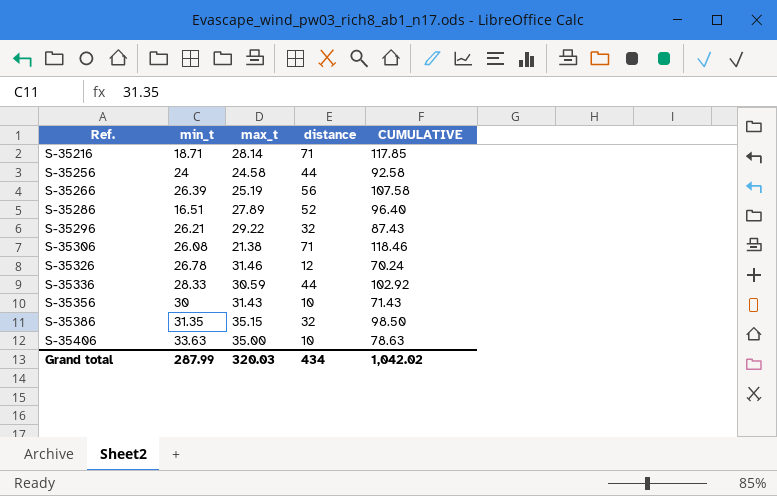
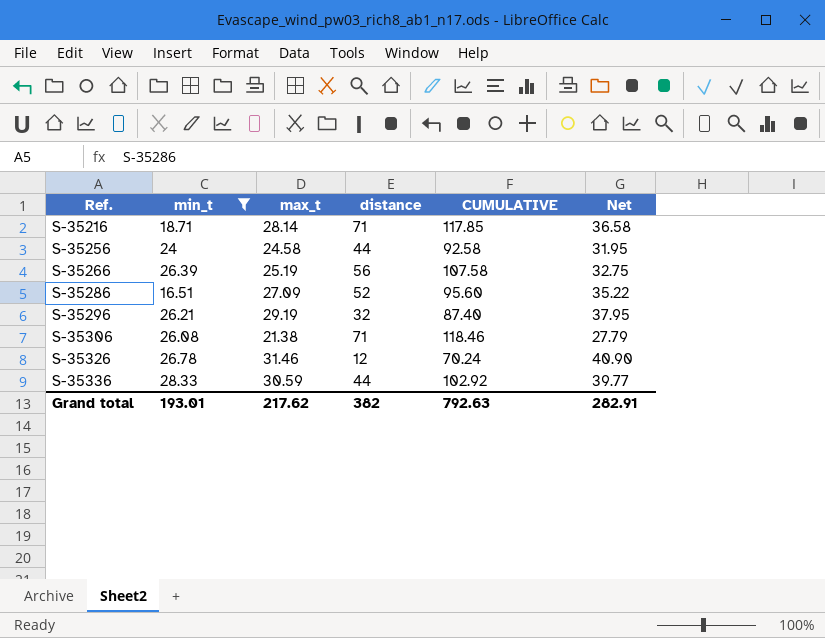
filter: none -> min_t <= 28.33
column Net | formula: none -> [max_t] * 1.3
S-35286 | max_t: 27.89 -> 27.09
S-35286 | CUMULATIVE: 96.40 -> 95.60
S-35296 | max_t: 29.22 -> 29.19
S-35296 | CUMULATIVE: 87.43 -> 87.40
Grand total | min_t: 287.99 -> 193.01
Grand total | max_t: 320.03 -> 217.62
Grand total | distance: 434 -> 382
Grand total | CUMULATIVE: 1,042.02 -> 792.63

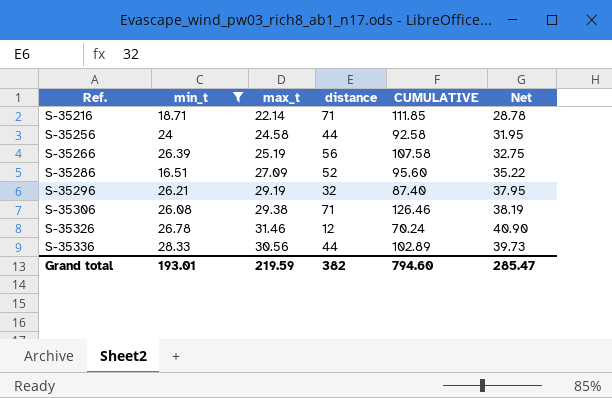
S-35216 | max_t: 28.14 -> 22.14
S-35216 | CUMULATIVE: 117.85 -> 111.85
S-35216 | Net: 36.58 -> 28.78
S-35306 | max_t: 21.38 -> 29.38
S-35306 | CUMULATIVE: 118.46 -> 126.46
S-35306 | Net: 27.79 -> 38.19
S-35336 | max_t: 30.59 -> 30.56
S-35336 | CUMULATIVE: 102.92 -> 102.89
S-35336 | Net: 39.77 -> 39.73
Grand total | max_t: 217.62 -> 219.59
Grand total | CUMULATIVE: 792.63 -> 794.60
Grand total | Net: 282.91 -> 285.47

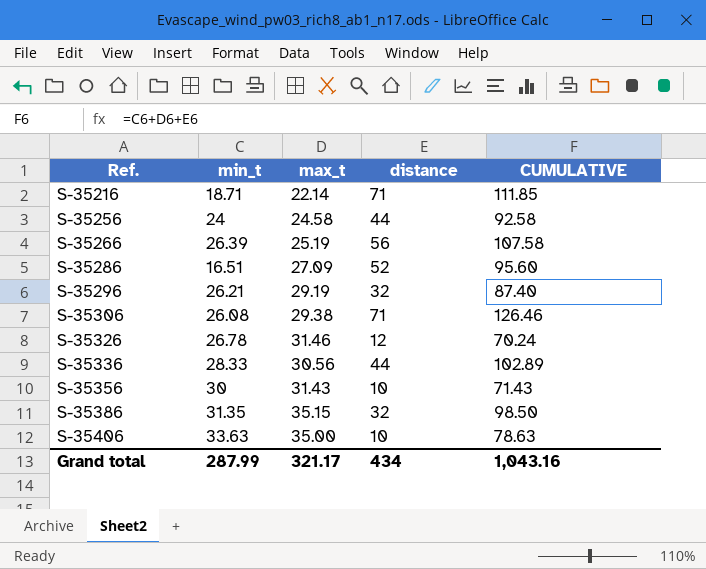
filter: min_t <= 28.33 -> none
column Net | formula: [max_t] * 1.3 -> none
Grand total | min_t: 193.01 -> 287.99
Grand total | max_t: 219.59 -> 321.17
Grand total | distance: 382 -> 434
Grand total | CUMULATIVE: 794.60 -> 1,043.16

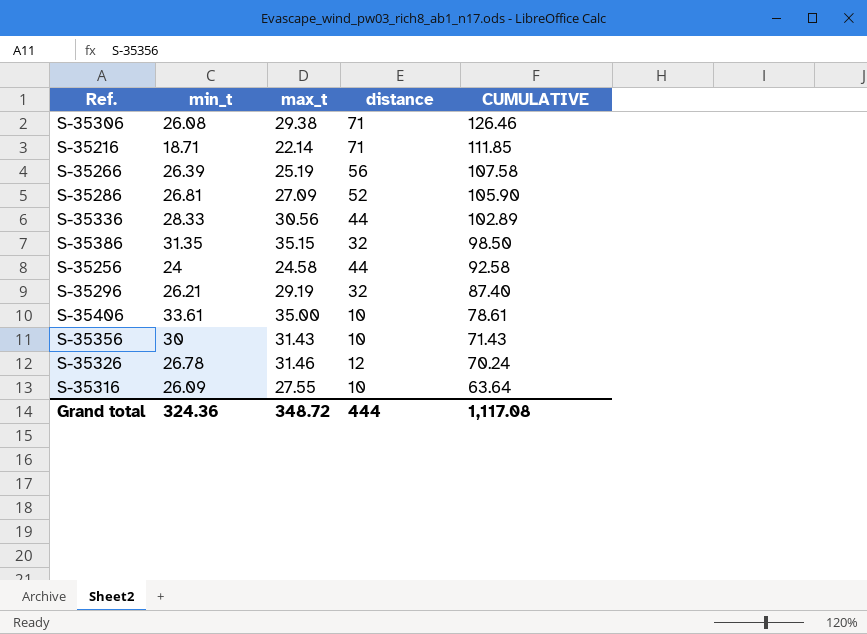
row order: Ref. ascending -> CUMULATIVE descending
S-35286 | min_t: 16.51 -> 26.81
S-35286 | CUMULATIVE: 95.60 -> 105.90
S-35406 | min_t: 33.63 -> 33.61
S-35406 | CUMULATIVE: 78.63 -> 78.61
row S-35316: none -> 26.09 | 27.55 | 10 | 63.64
Grand total | min_t: 287.99 -> 324.36
Grand total | max_t: 321.17 -> 348.72
Grand total | distance: 434 -> 444
Grand total | CUMULATIVE: 1,043.16 -> 1,117.08

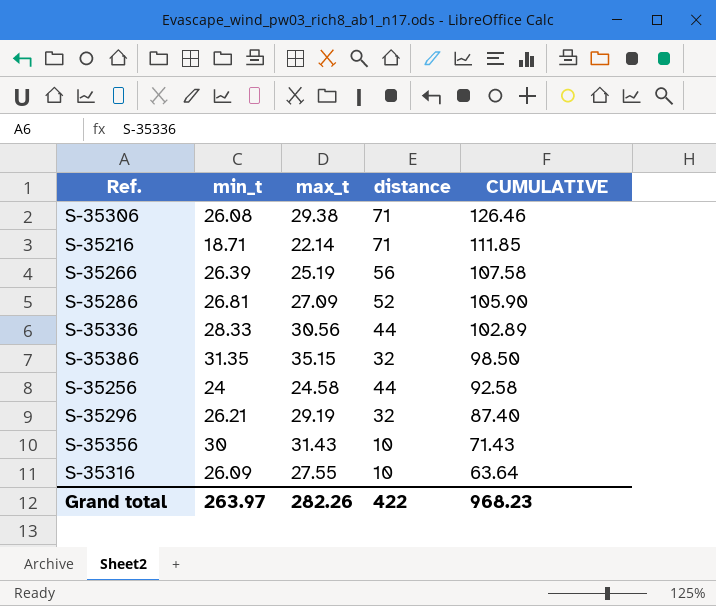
row S-35406: 33.61 | 35.00 | 10 | 78.61 -> none
row S-35326: 26.78 | 31.46 | 12 | 70.24 -> none
Grand total | min_t: 324.36 -> 263.97
Grand total | max_t: 348.72 -> 282.26
Grand total | distance: 444 -> 422
Grand total | CUMULATIVE: 1,117.08 -> 968.23

